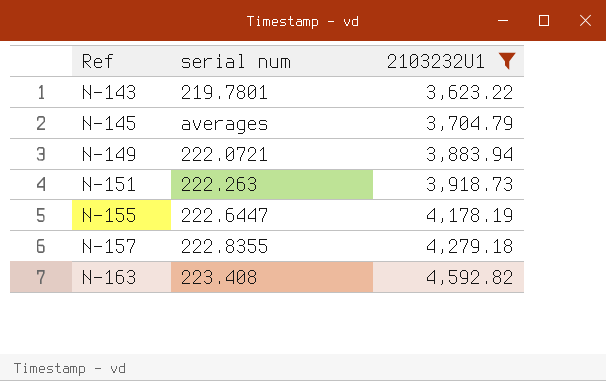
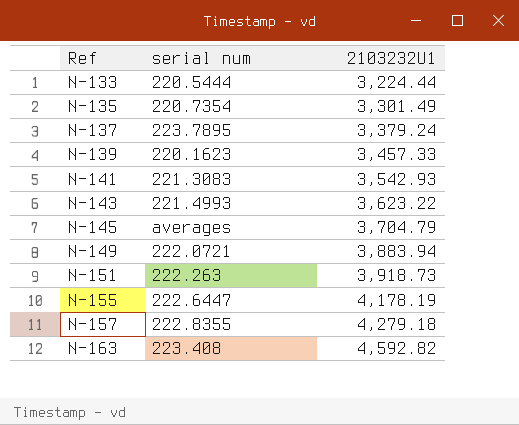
filter: 2103232U1 >= 3,623.22 -> none
N-143 | serial num: 219.7801 -> 221.4993

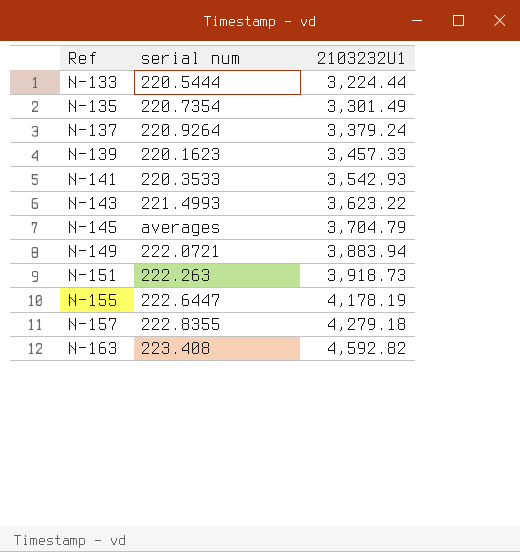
N-137 | serial num: 223.7895 -> 220.9264
N-141 | serial num: 221.3083 -> 220.3533

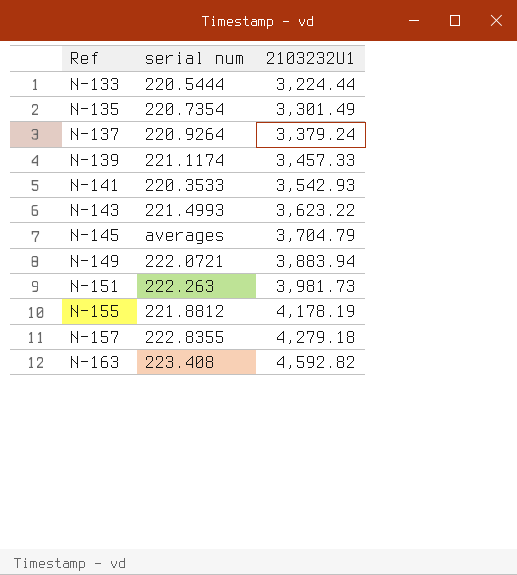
N-139 | serial num: 220.1623 -> 221.1174
N-151 | 2103232U1: 3,918.73 -> 3,981.73
N-155 | serial num: 222.6447 -> 221.8812

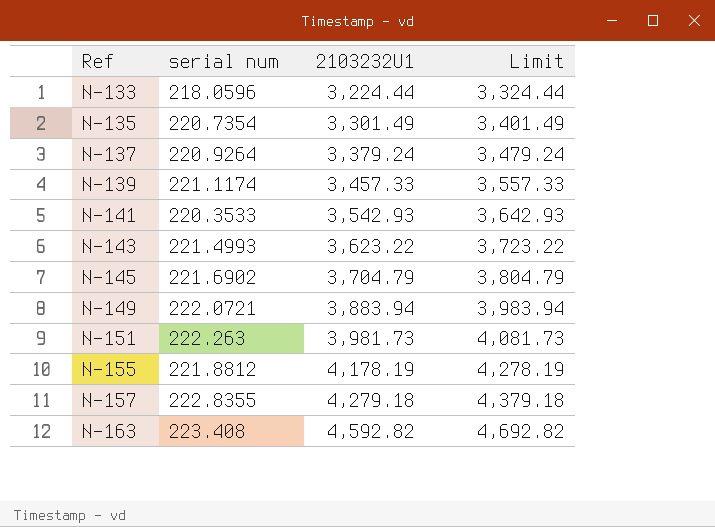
column Limit | formula: none -> [2103232U1] + 100
N-133 | serial num: 220.5444 -> 218.0596
N-145 | serial num: averages -> 221.6902

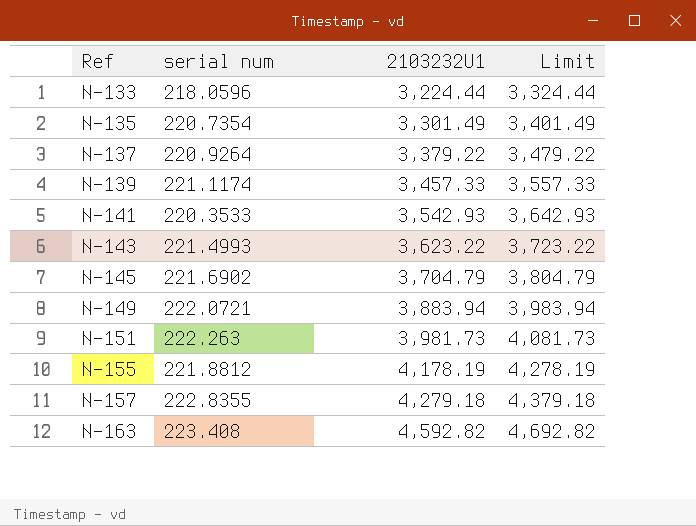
N-137 | 2103232U1: 3,379.24 -> 3,379.22
N-137 | Limit: 3,479.24 -> 3,479.22

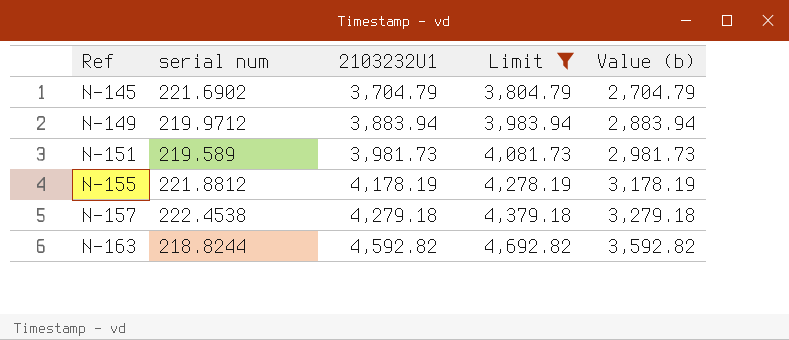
filter: none -> Limit >= 3,804.79
column Value (b) | formula: none -> [2103232U1] - 1000
N-149 | serial num: 222.0721 -> 219.9712
N-151 | serial num: 222.263 -> 219.589
N-157 | serial num: 222.8355 -> 222.4538
N-163 | serial num: 223.408 -> 218.8244

